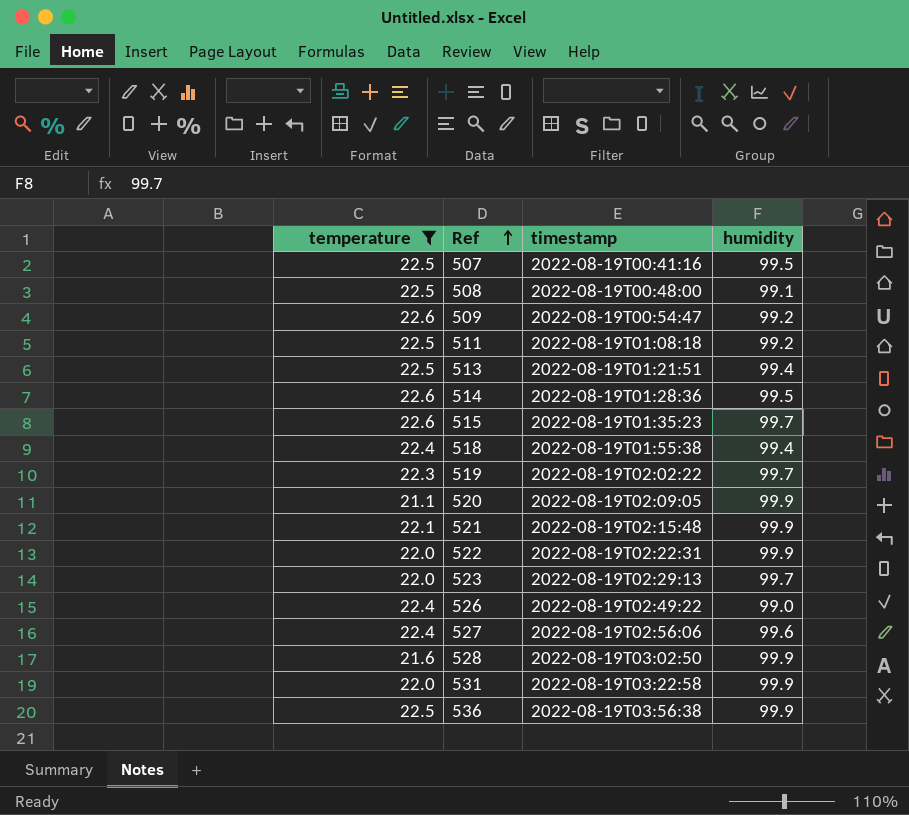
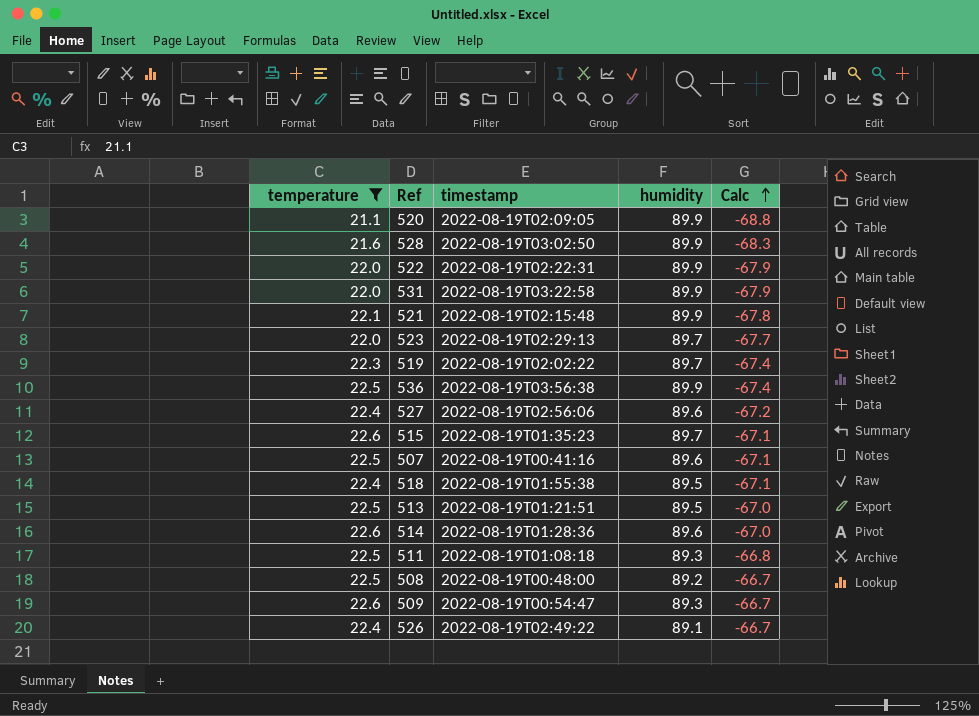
row order: Ref ascending -> Calc ascending
column Calc | formula: none -> [temperature] - [humidity]
520 | humidity: 99.9 -> 89.9
528 | humidity: 99.9 -> 89.9
522 | humidity: 99.9 -> 89.9
531 | humidity: 99.9 -> 89.9
521 | humidity: 99.9 -> 89.9
523 | humidity: 99.7 -> 89.7
519 | humidity: 99.7 -> 89.7
536 | humidity: 99.9 -> 89.9
527 | humidity: 99.6 -> 89.6
515 | humidity: 99.7 -> 89.7
507 | humidity: 99.5 -> 89.6
518 | humidity: 99.4 -> 89.5
513 | humidity: 99.4 -> 89.5
514 | humidity: 99.5 -> 89.6
511 | humidity: 99.2 -> 89.3
508 | humidity: 99.1 -> 89.2
509 | humidity: 99.2 -> 89.3
526 | humidity: 99.0 -> 89.1

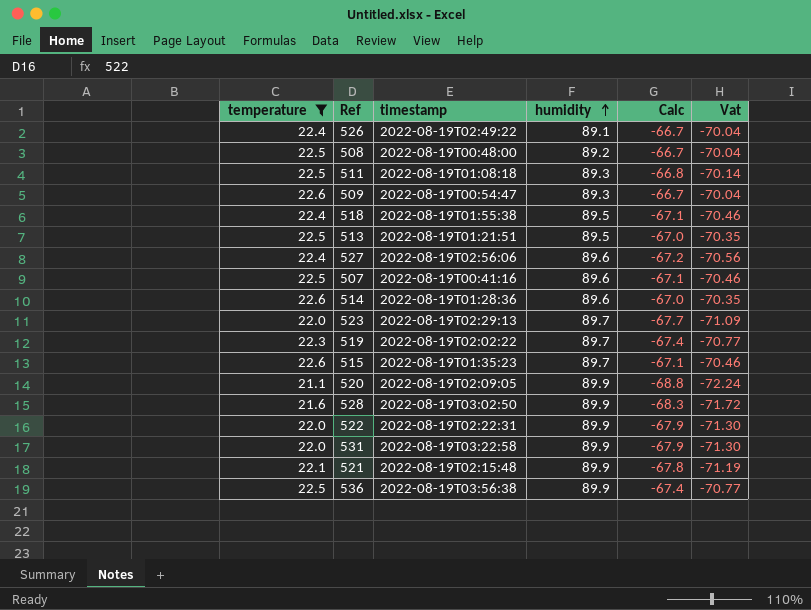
row order: Calc ascending -> humidity ascending
column Vat | formula: none -> [Calc] * 1.05

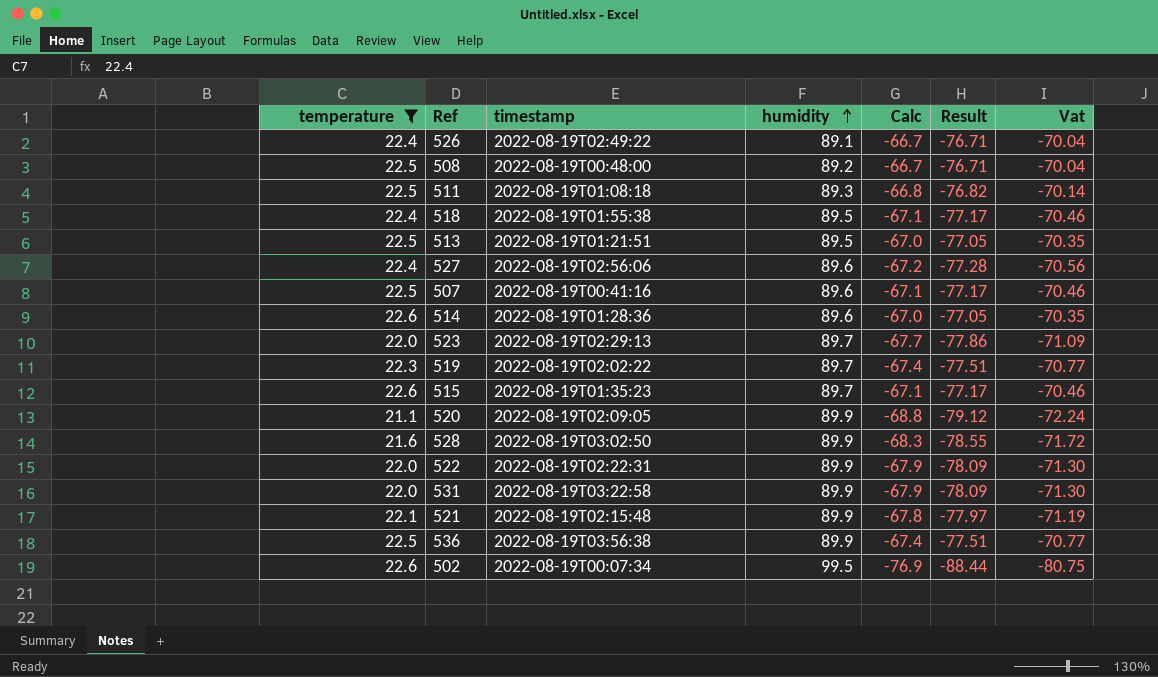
column Result | formula: none -> [Calc] * 1.15
row 509: 22.6 | 2022-08-19T00:54:47 | 89.3 | -66.7 | -70.04 -> none
row 502: none -> 22.6 | 2022-08-19T00:07:34 | 99.5 | -76.9 | -88.44 | -80.75

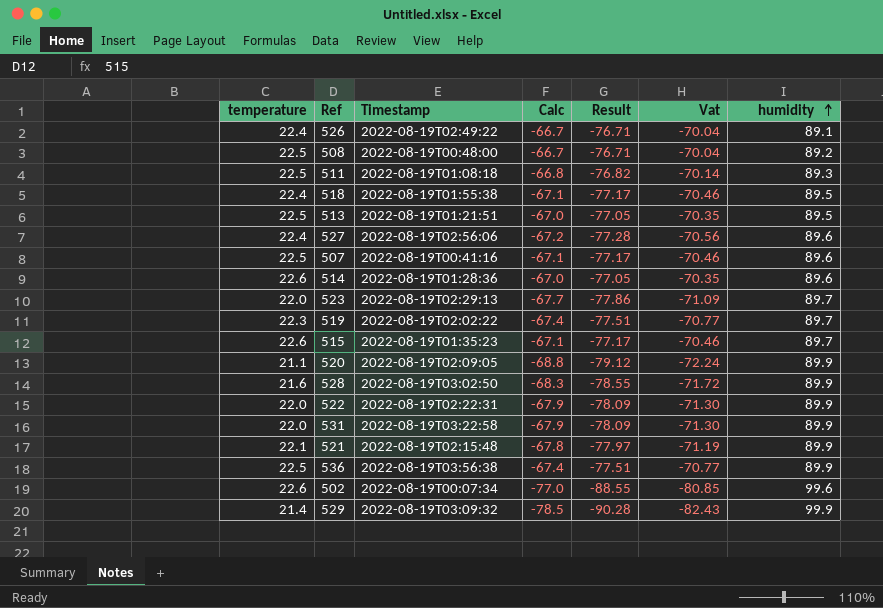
filter: temperature != 21.4 -> none
column name: timestamp -> Timestamp
column humidity | position: 4 -> 7
502 | Calc: -76.9 -> -77.0
502 | Result: -88.44 -> -88.55
502 | Vat: -80.75 -> -80.85
502 | humidity: 99.5 -> 99.6

